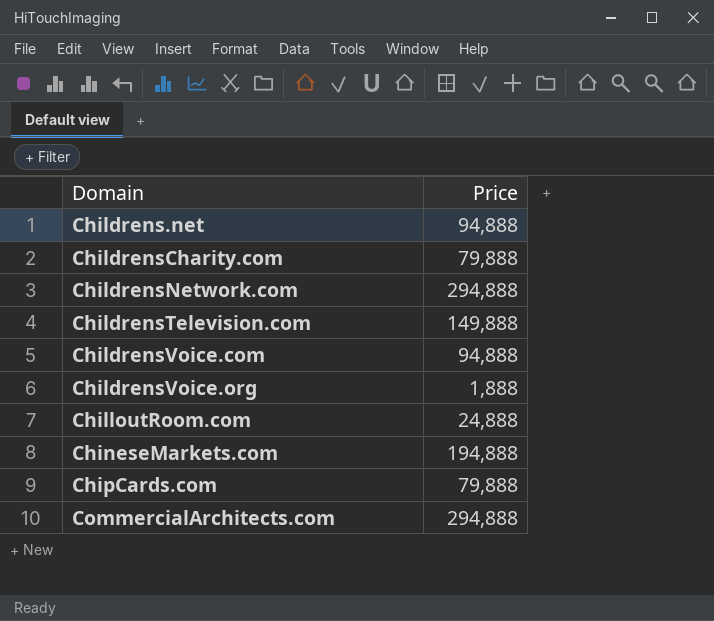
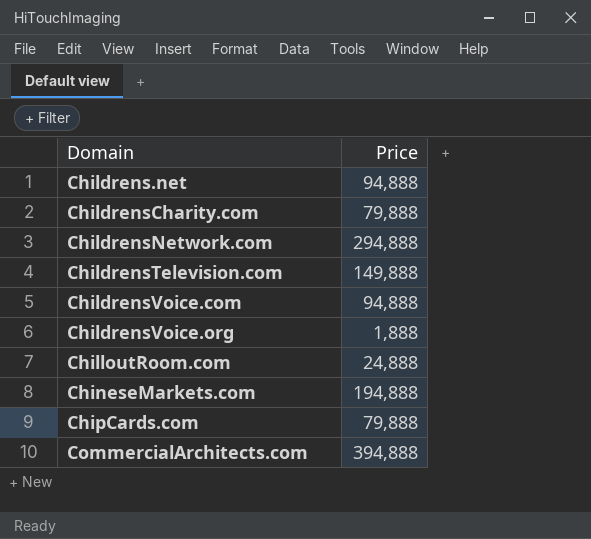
CommercialArchitects.com | Price: 294,888 -> 394,888

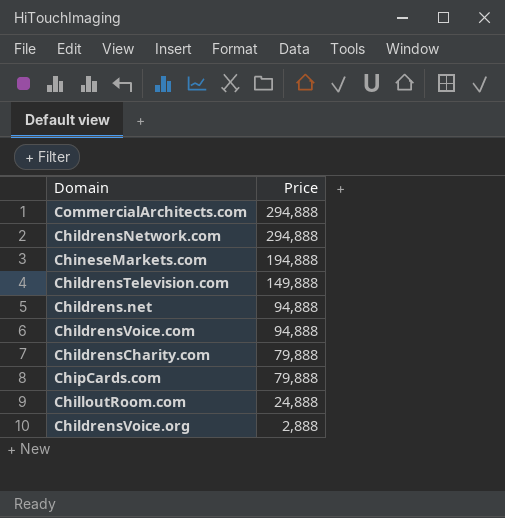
row order: Domain ascending -> Price descending
CommercialArchitects.com | Price: 394,888 -> 294,888
ChildrensVoice.org | Price: 1,888 -> 2,888

